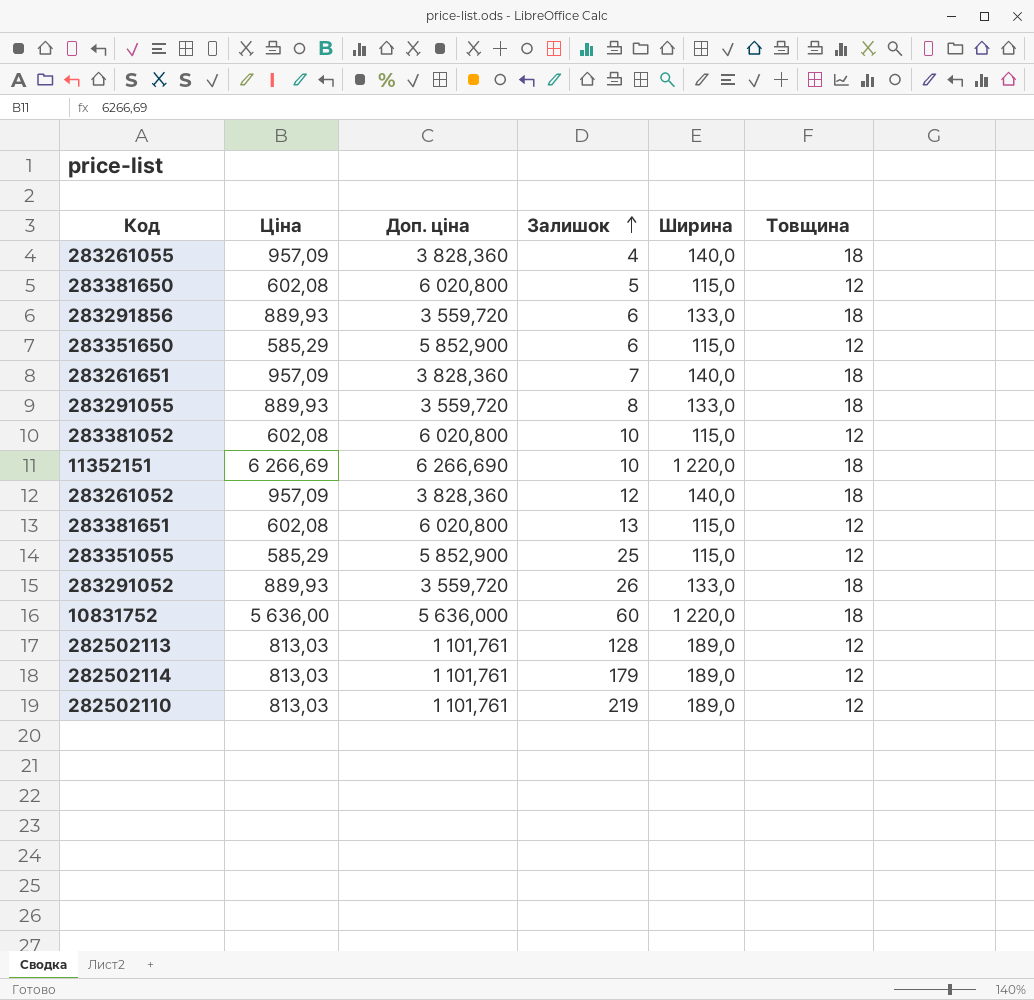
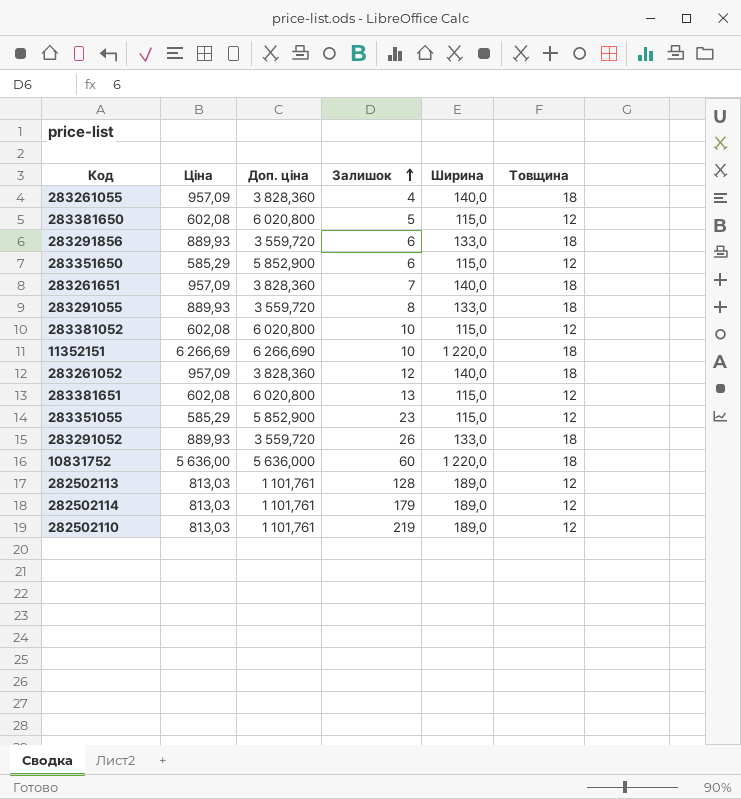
283351055 | Залишок: 25 -> 23

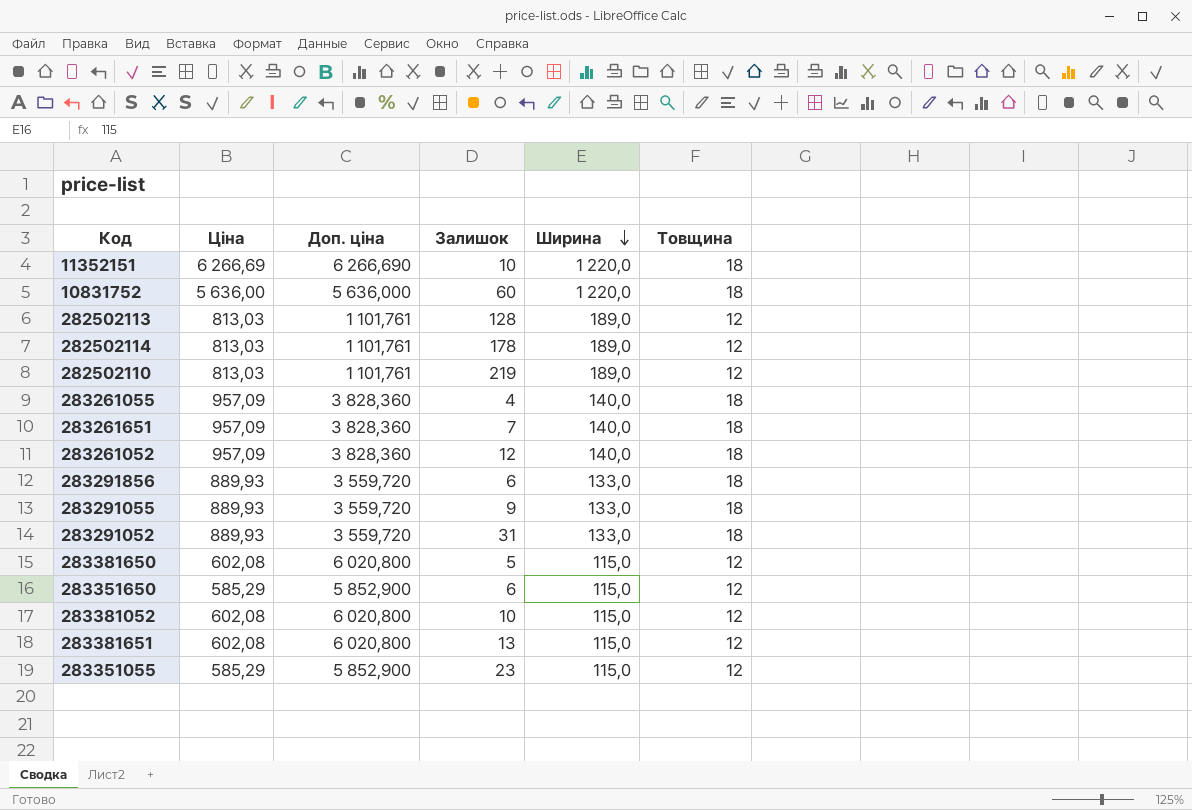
row order: Залишок ascending -> Ширина descending
282502114 | Залишок: 179 -> 178
283291055 | Залишок: 8 -> 9
283291052 | Залишок: 26 -> 31

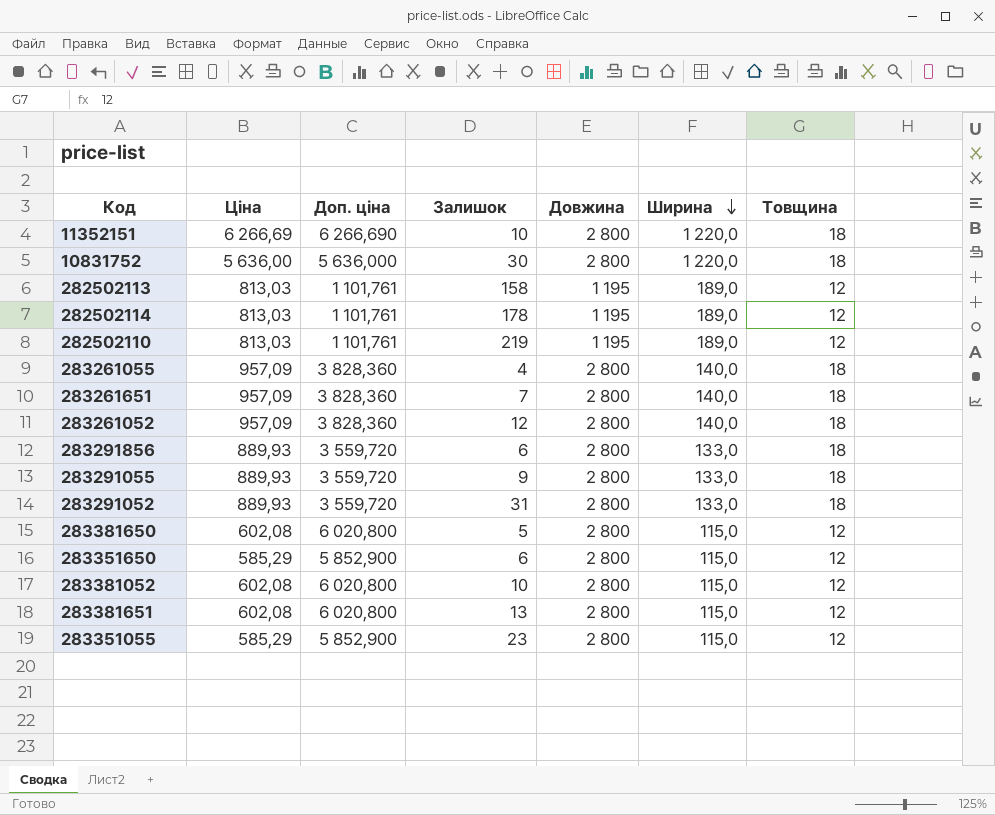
column Довжина | position: none -> 5
10831752 | Залишок: 60 -> 30
282502113 | Залишок: 128 -> 158

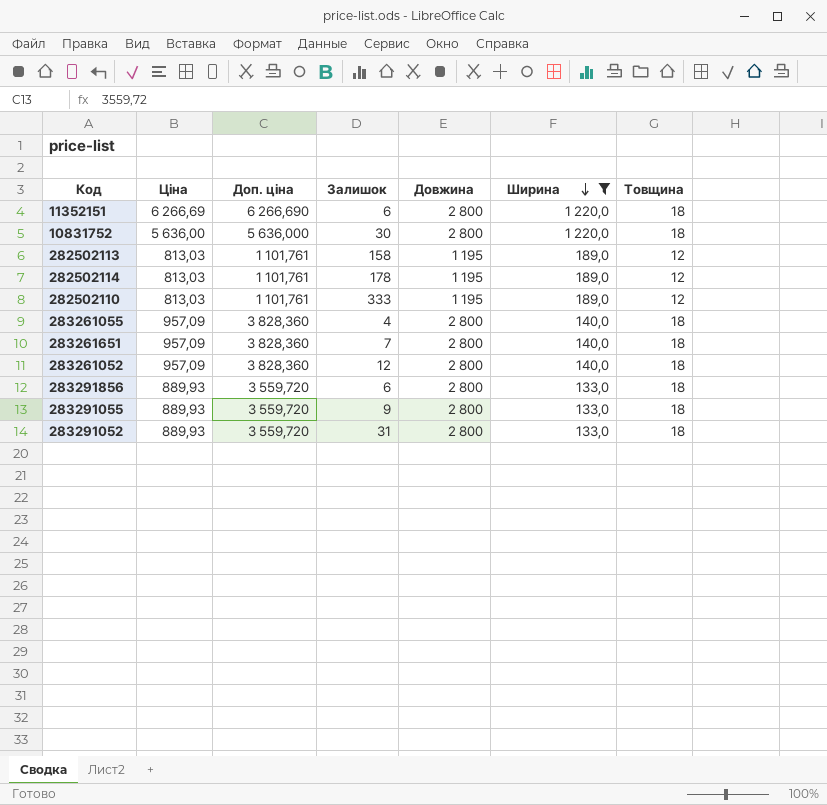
filter: none -> Ширина != 115,0
11352151 | Залишок: 10 -> 6
282502110 | Залишок: 219 -> 333

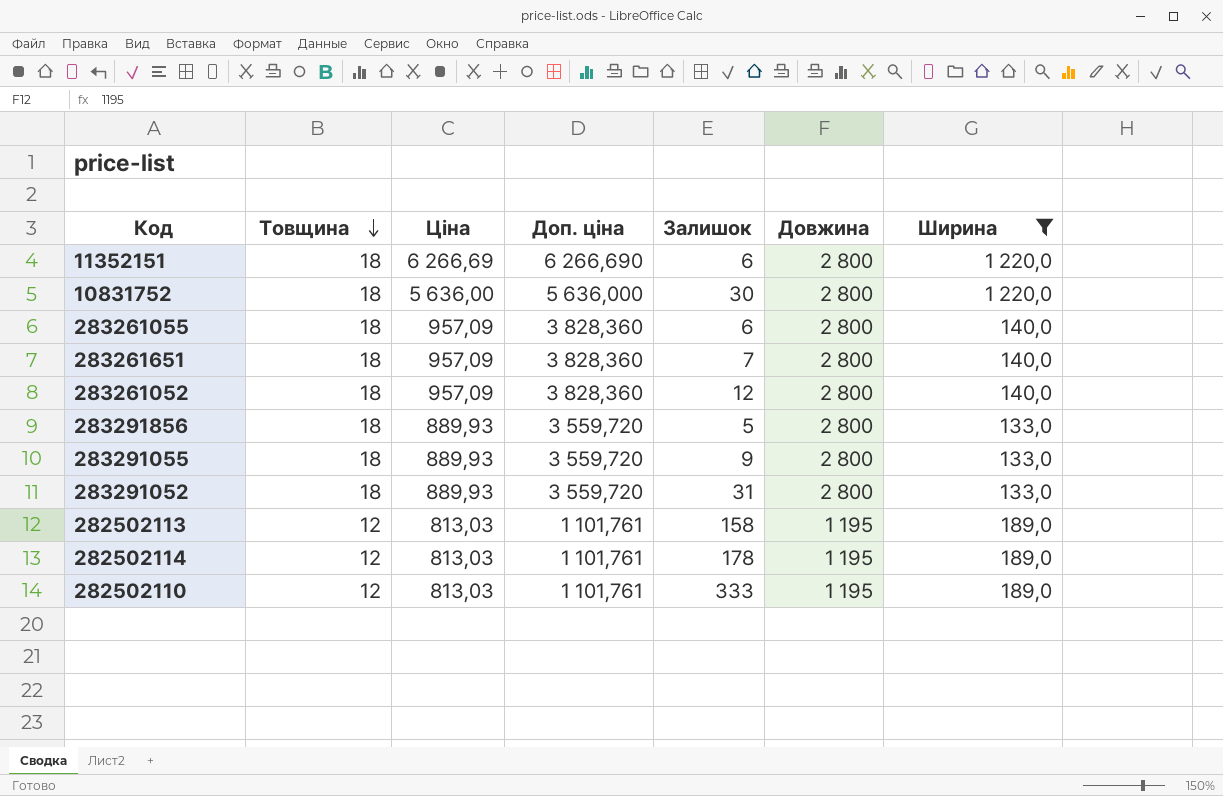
row order: Ширина descending -> Товщина descending
column Товщина | position: 7 -> 2
283261055 | Залишок: 4 -> 6
283291856 | Залишок: 6 -> 5

